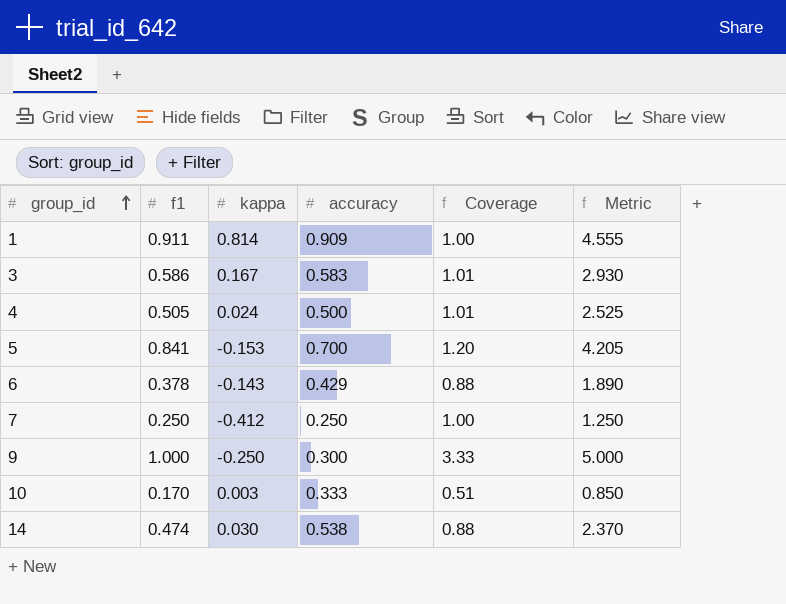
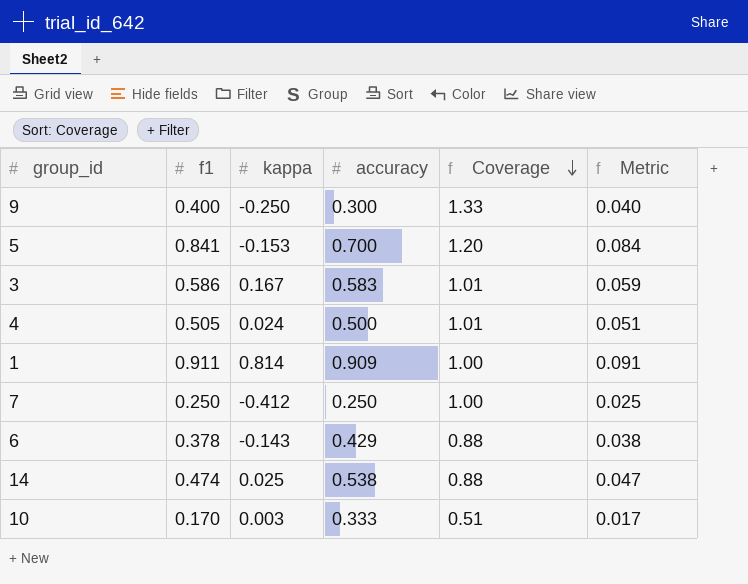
row order: group_id ascending -> Coverage descending
column Metric | formula: [f1] * 5 -> [f1] * 0.1
9 | f1: 1.000 -> 0.400
9 | Coverage: 3.33 -> 1.33
14 | kappa: 0.030 -> 0.025

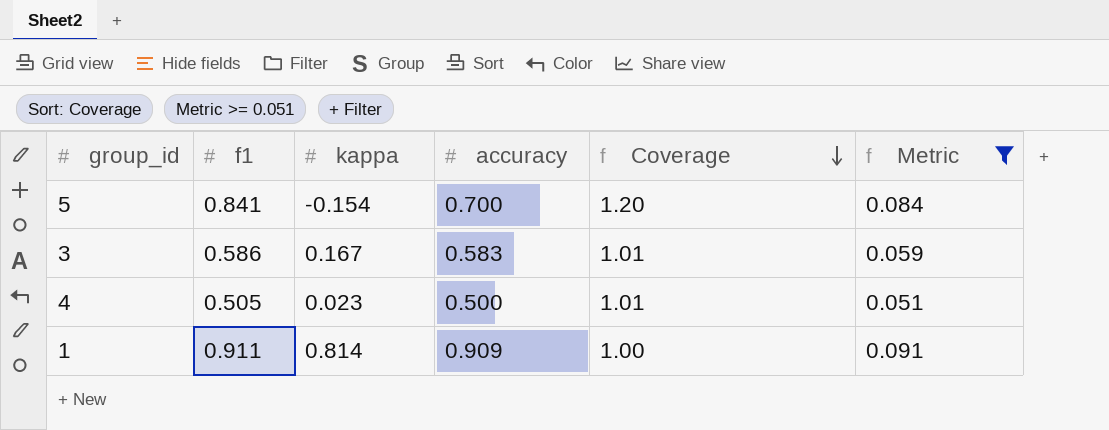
filter: none -> Metric >= 0.051
5 | kappa: -0.153 -> -0.154
4 | kappa: 0.024 -> 0.023

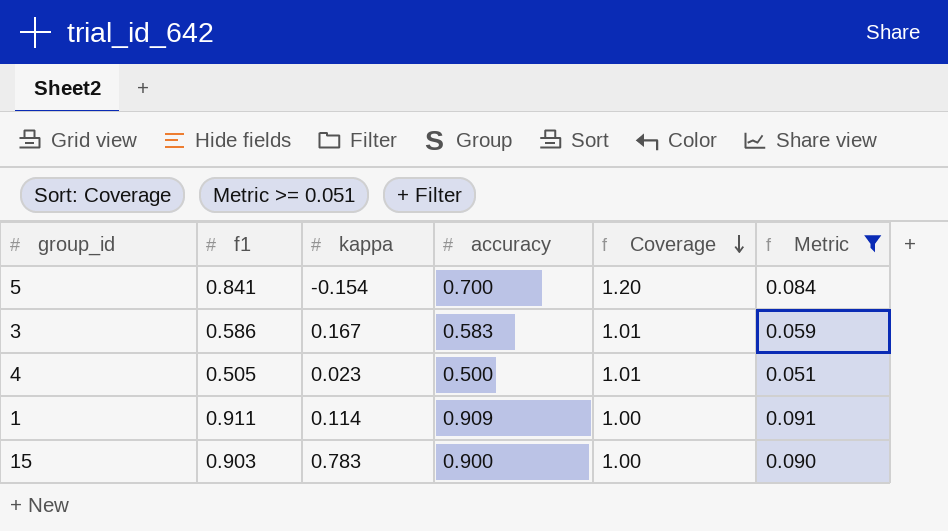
1 | kappa: 0.814 -> 0.114
row 15: none -> 0.903 | 0.783 | 0.900 | 1.00 | 0.090

